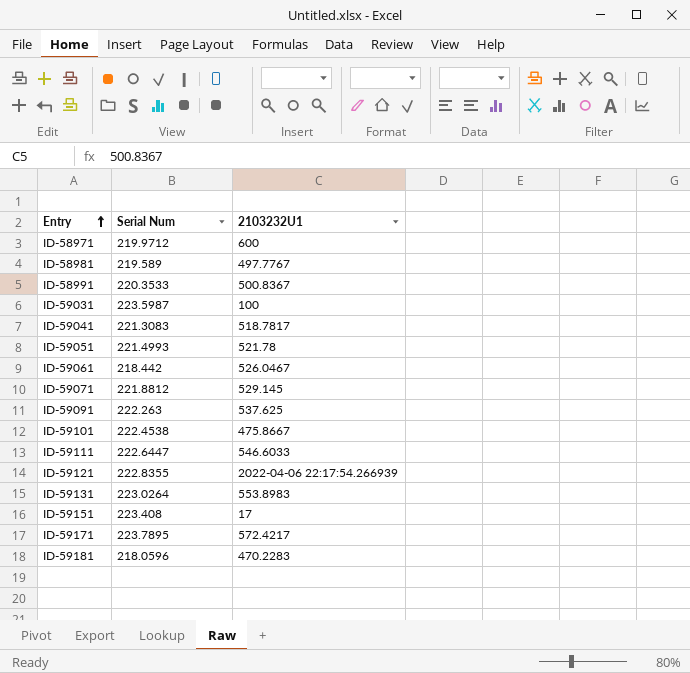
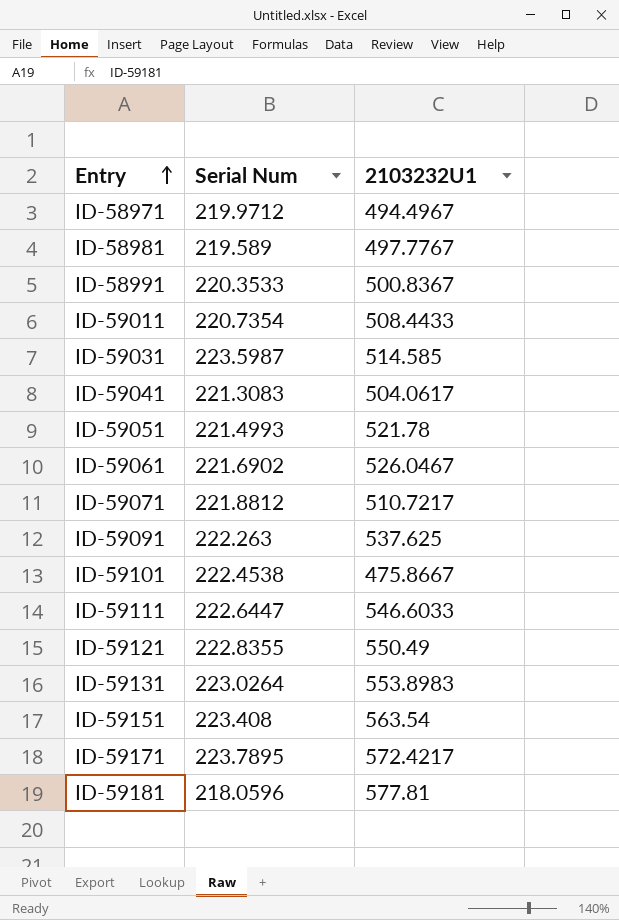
ID-58971 | 2103232U1: 600 -> 494.4967
row ID-59011: none -> 220.7354 | 508.4433
ID-59031 | 2103232U1: 100 -> 514.585
ID-59041 | 2103232U1: 518.7817 -> 504.0617
ID-59061 | Serial Num: 218.442 -> 221.6902
ID-59071 | 2103232U1: 529.145 -> 510.7217
ID-59121 | 2103232U1: 2022-04-06 22:17:54.266939 -> 550.49
ID-59151 | 2103232U1: 17 -> 563.54
ID-59181 | 2103232U1: 470.2283 -> 577.81

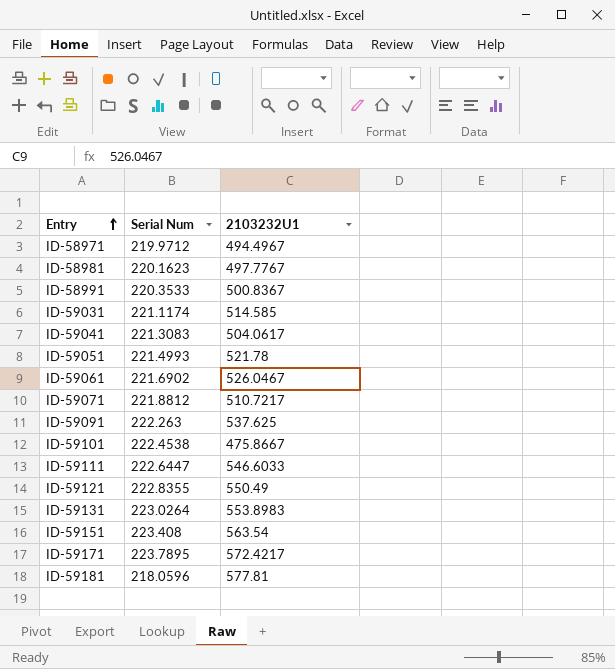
row ID-59011: 220.7354 | 508.4433 -> none
ID-58981 | Serial Num: 219.589 -> 220.1623
ID-59031 | Serial Num: 223.5987 -> 221.1174

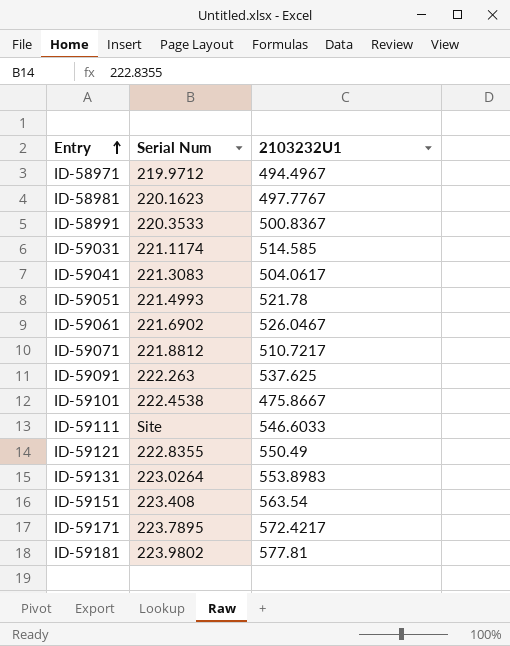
ID-59111 | Serial Num: 222.6447 -> Site
ID-59181 | Serial Num: 218.0596 -> 223.9802

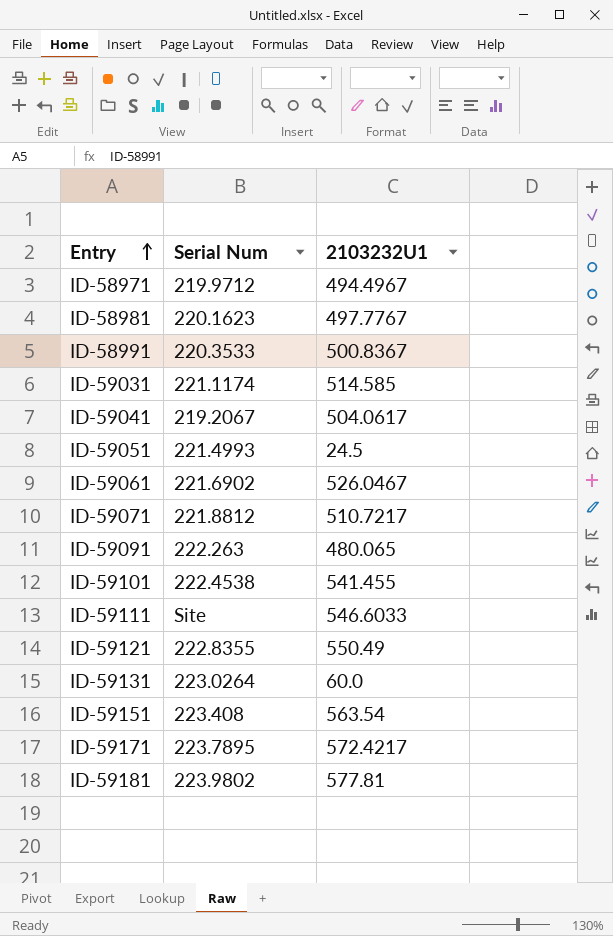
ID-59041 | Serial Num: 221.3083 -> 219.2067
ID-59051 | 2103232U1: 521.78 -> 24.5
ID-59091 | 2103232U1: 537.625 -> 480.065
ID-59101 | 2103232U1: 475.8667 -> 541.455
ID-59131 | 2103232U1: 553.8983 -> 60.0

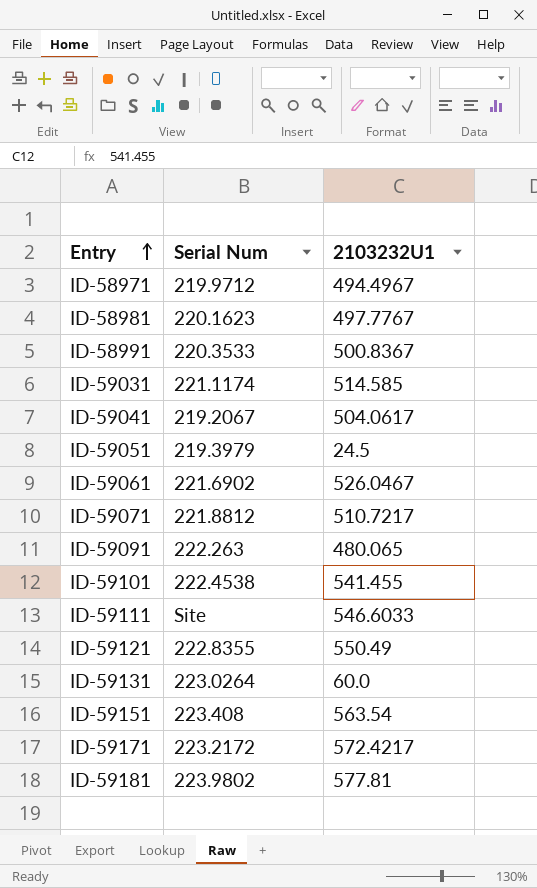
ID-59051 | Serial Num: 221.4993 -> 219.3979
ID-59171 | Serial Num: 223.7895 -> 223.2172

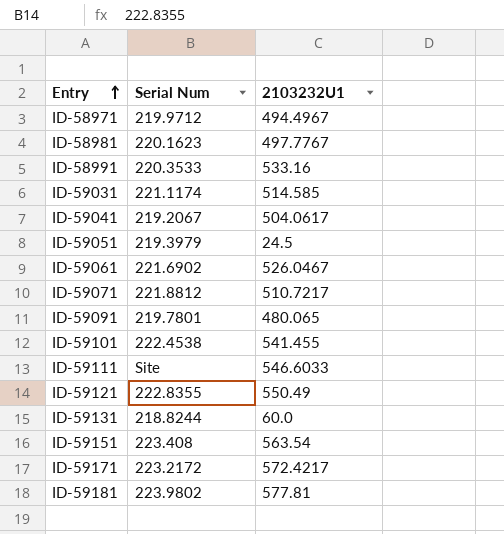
ID-58991 | 2103232U1: 500.8367 -> 533.16
ID-59091 | Serial Num: 222.263 -> 219.7801
ID-59131 | Serial Num: 223.0264 -> 218.8244

